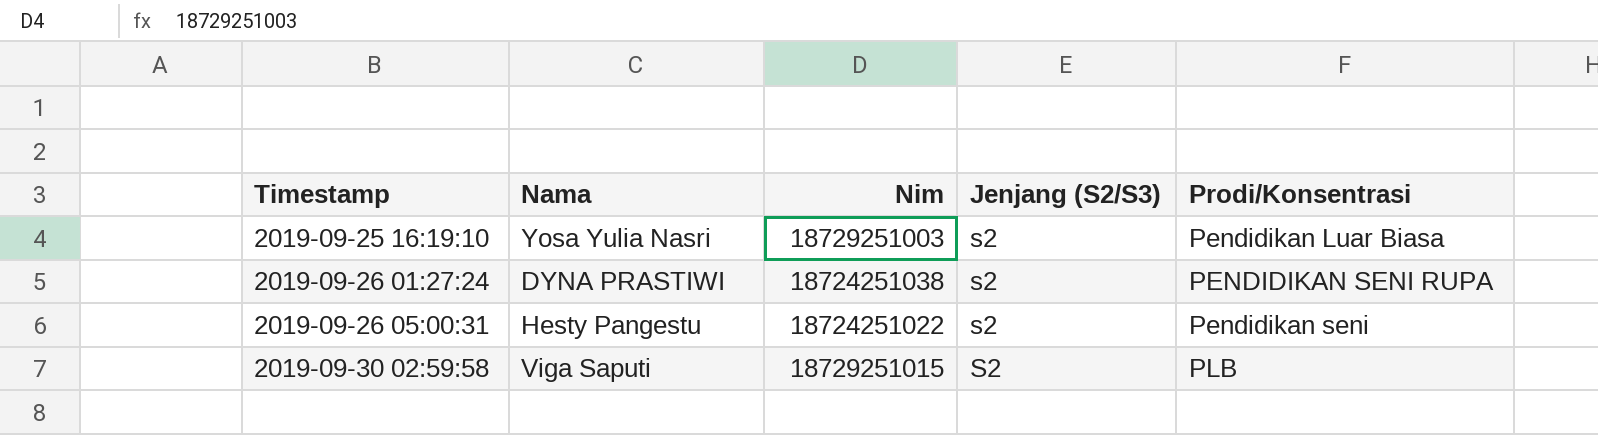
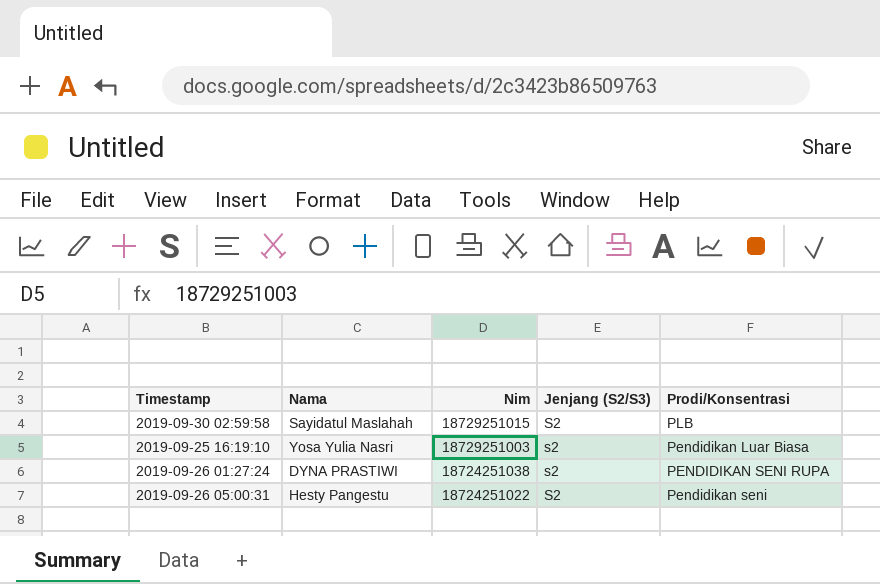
row order: Timestamp ascending -> Nim descending
2019-09-30 02:59:58 | Nama: Viga Saputi -> Sayidatul Maslahah
2019-09-26 05:00:31 | Jenjang (S2/S3): s2 -> S2

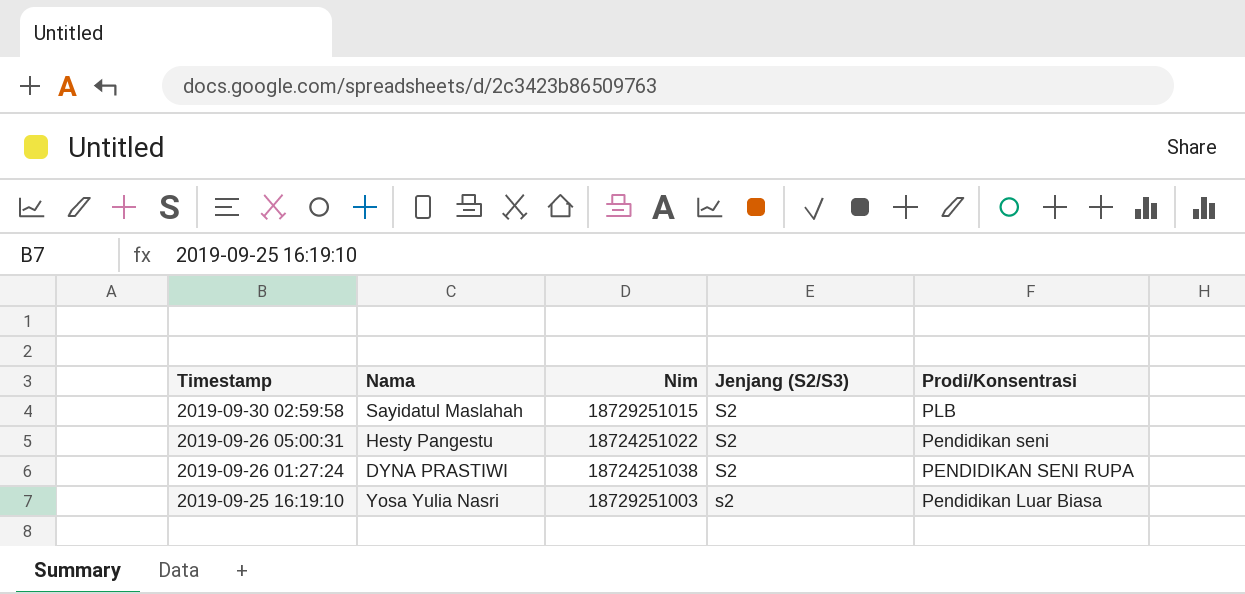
row order: Nim descending -> Timestamp descending
2019-09-26 01:27:24 | Jenjang (S2/S3): s2 -> S2

